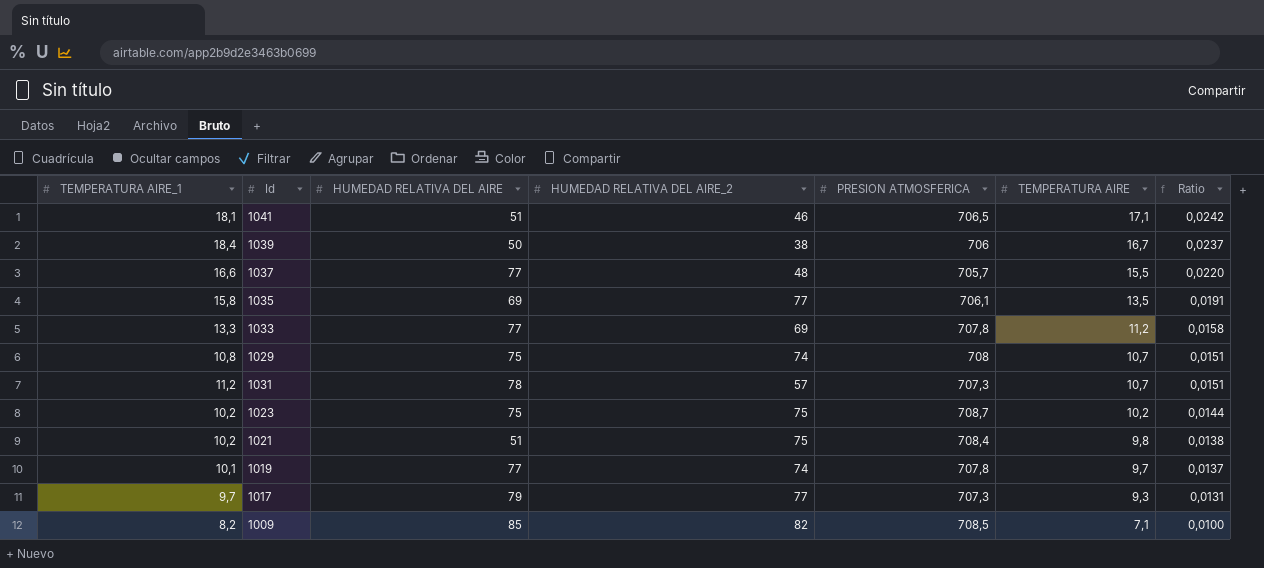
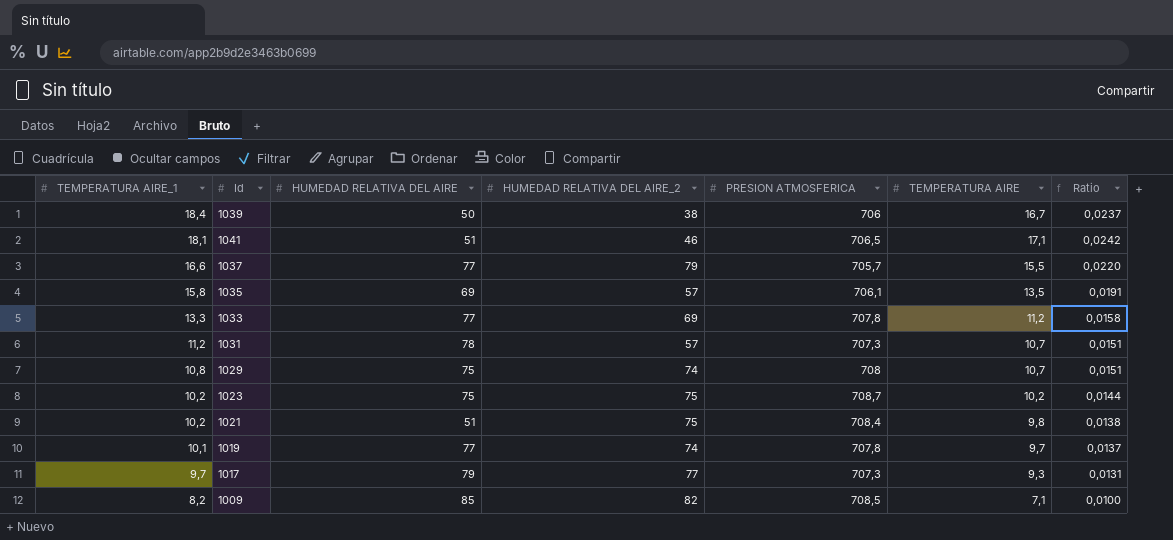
row order: TEMPERATURA AIRE descending -> TEMPERATURA AIRE_1 descending
1037 | HUMEDAD RELATIVA DEL AIRE_2: 48 -> 79
1035 | HUMEDAD RELATIVA DEL AIRE_2: 77 -> 57

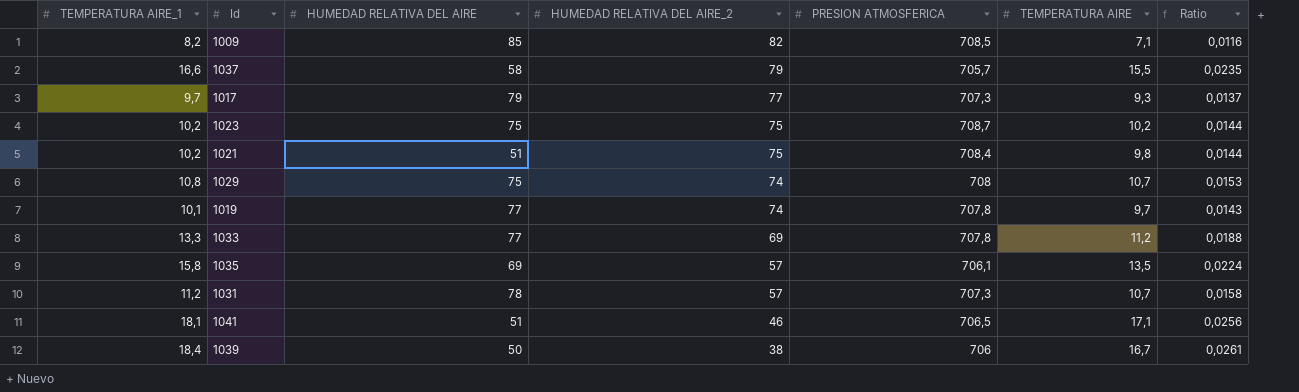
row order: TEMPERATURA AIRE_1 descending -> HUMEDAD RELATIVA DEL AIRE_2 descending
column Ratio | formula: [TEMPERATURA AIRE] / [PRESION ATMOSFERICA] -> [TEMPERATURA AIRE_1] / [PRESION ATMOSFERICA]
1037 | HUMEDAD RELATIVA DEL AIRE: 77 -> 58

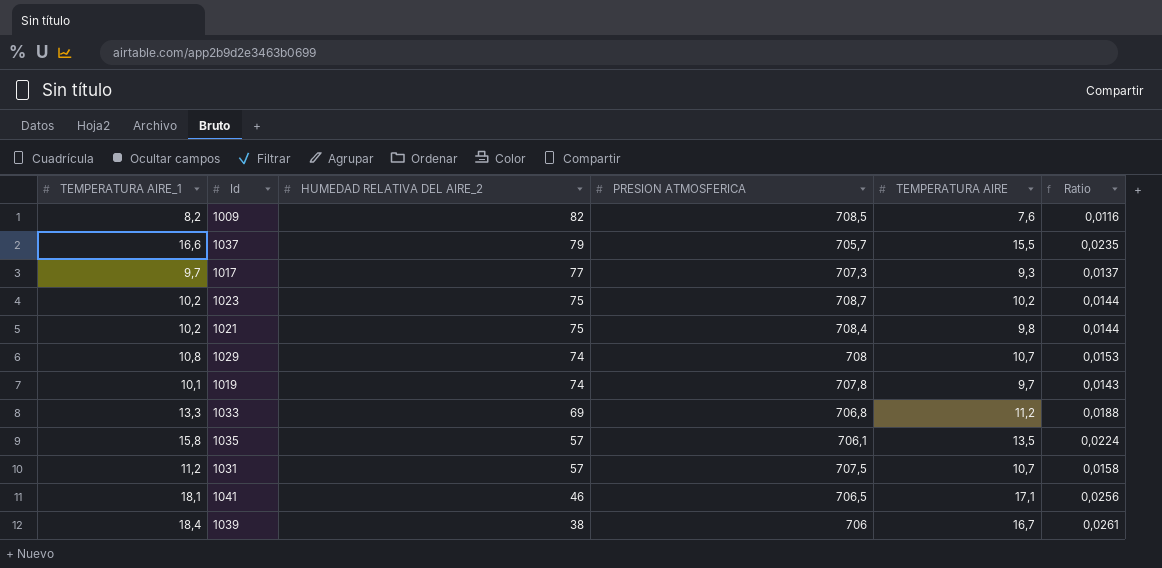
column HUMEDAD RELATIVA DEL AIRE | position: 3 -> none
1009 | TEMPERATURA AIRE: 7,1 -> 7,6
1033 | PRESION ATMOSFERICA: 707,8 -> 706,8
1031 | PRESION ATMOSFERICA: 707,3 -> 707,5

